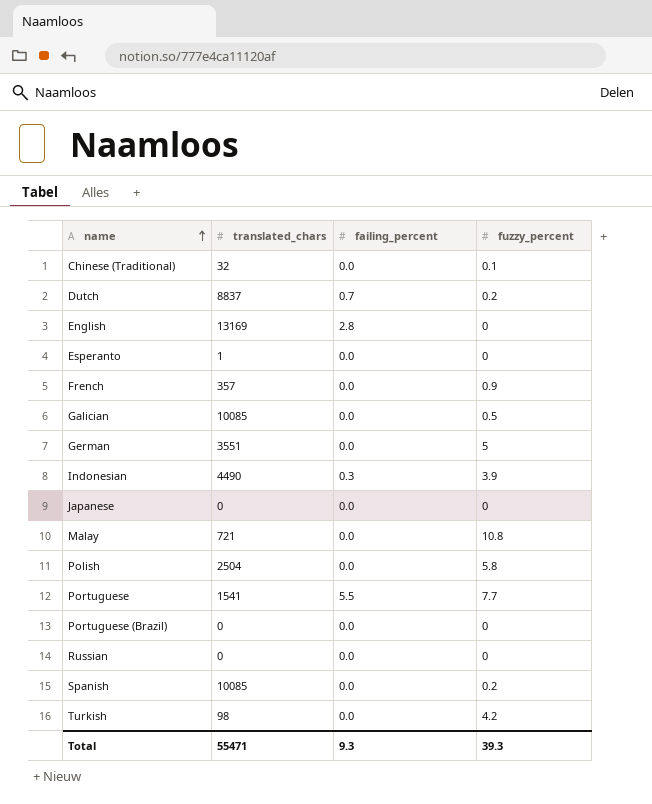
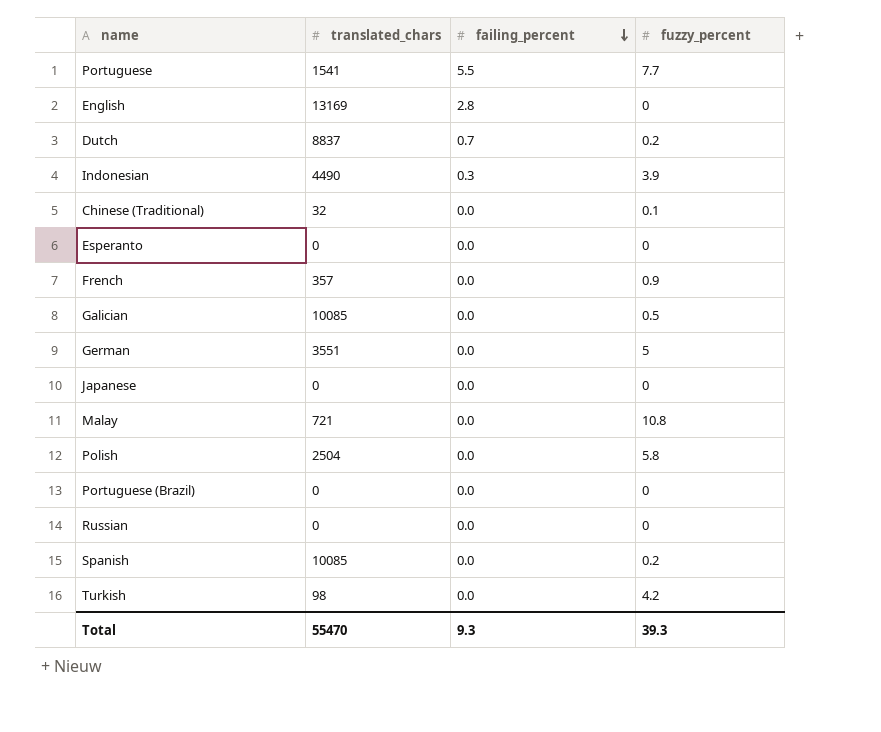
row order: name ascending -> failing_percent descending
Esperanto | translated_chars: 1 -> 0
Total | translated_chars: 55471 -> 55470

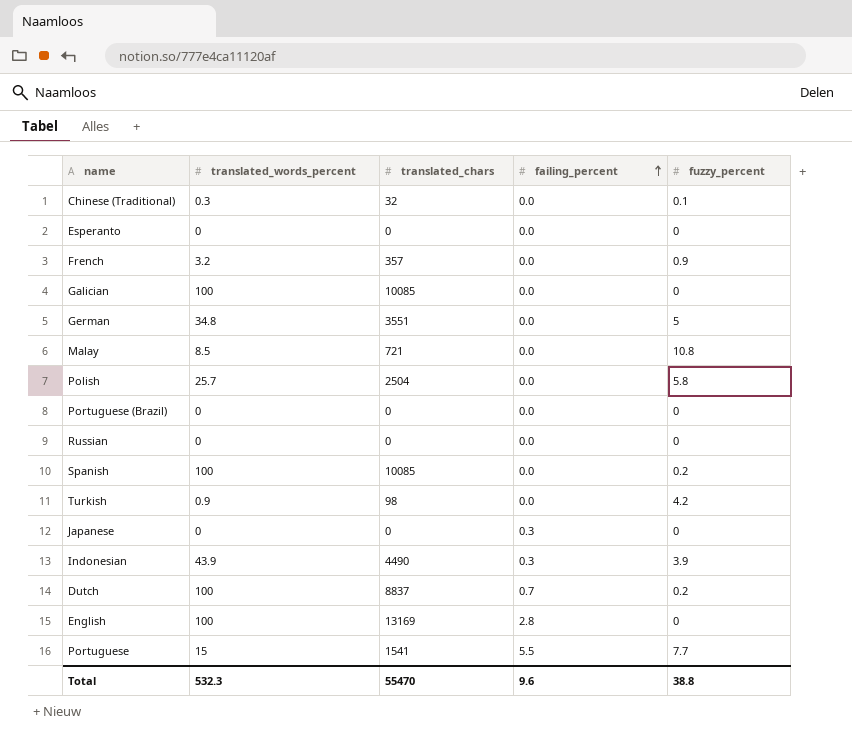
row order: failing_percent descending -> failing_percent ascending
column translated_words_percent | position: none -> 2
Galician | fuzzy_percent: 0.5 -> 0
Japanese | failing_percent: 0.0 -> 0.3
Total | failing_percent: 9.3 -> 9.6
Total | fuzzy_percent: 39.3 -> 38.8

